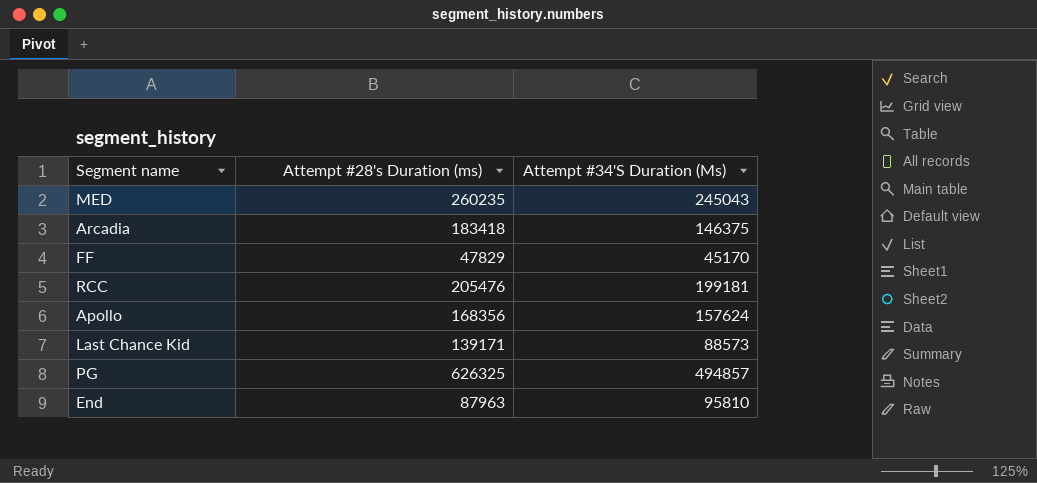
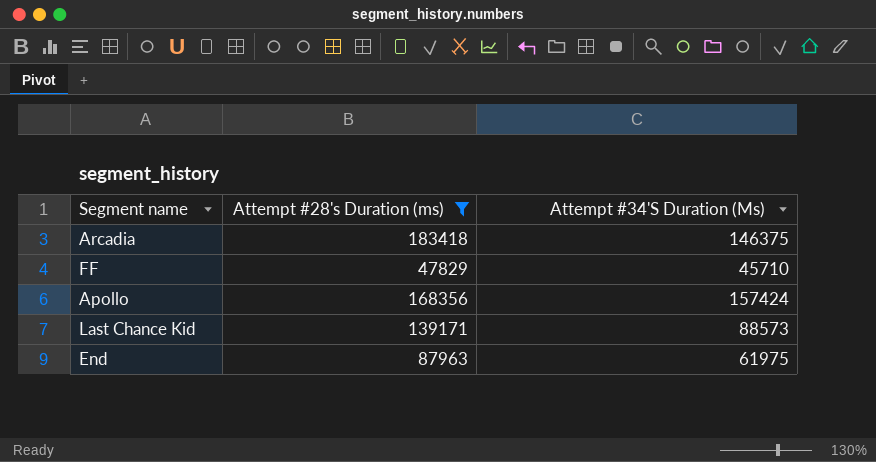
filter: none -> Attempt #28's Duration (ms) <= 183418
FF | Attempt #34'S Duration (Ms): 45170 -> 45710
Apollo | Attempt #34'S Duration (Ms): 157624 -> 157424
End | Attempt #34'S Duration (Ms): 95810 -> 61975

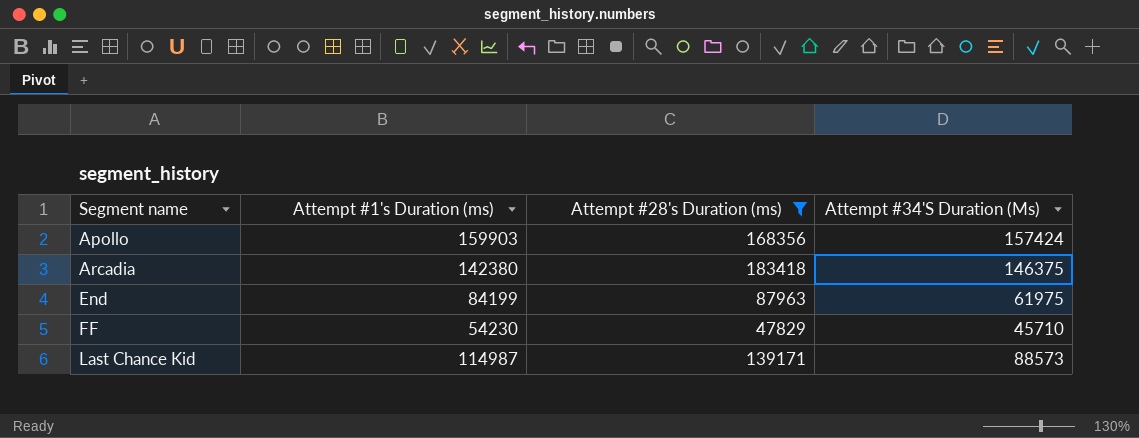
row order: none -> Segment name ascending
column Attempt #1's Duration (ms) | position: none -> 2

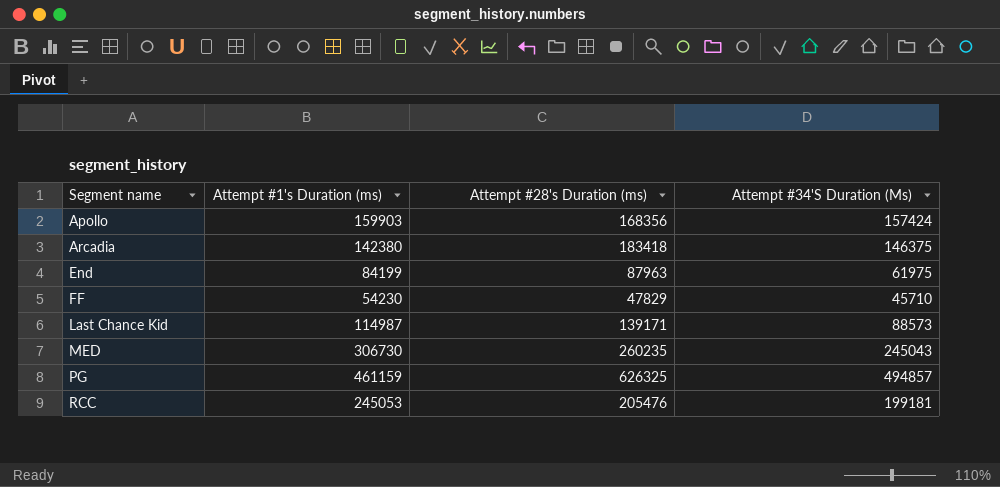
filter: Attempt #28's Duration (ms) <= 183418 -> none

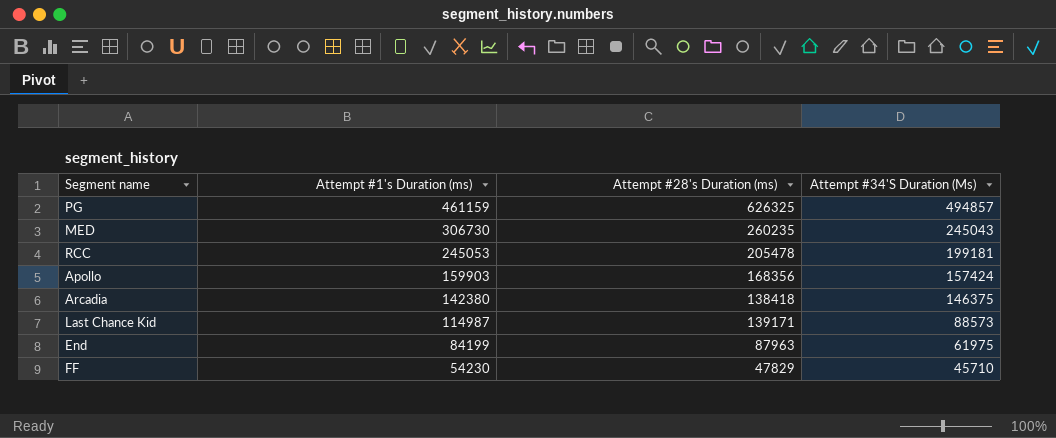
row order: Segment name ascending -> Attempt #1's Duration (ms) descending
RCC | Attempt #28's Duration (ms): 205476 -> 205478
Arcadia | Attempt #28's Duration (ms): 183418 -> 138418

